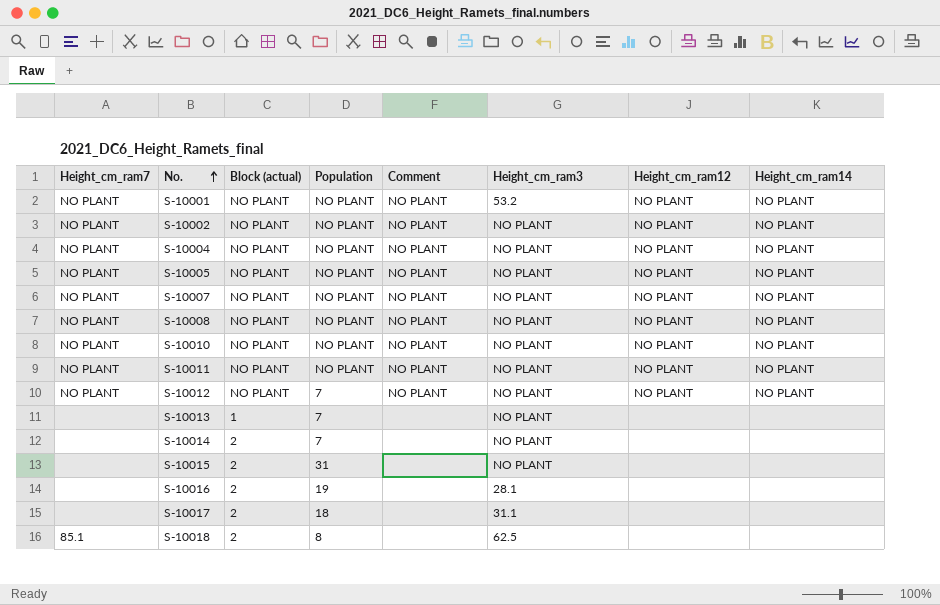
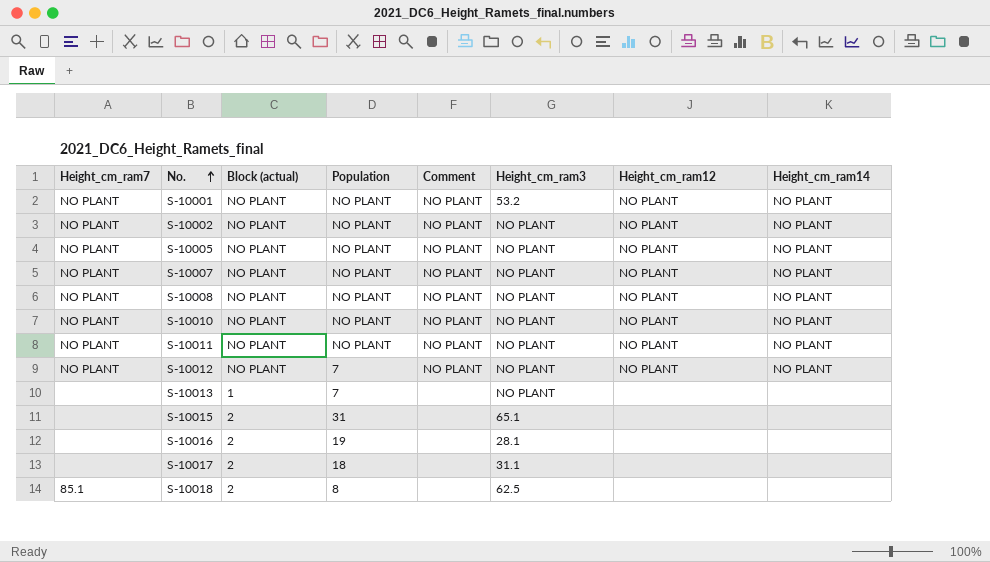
row S-10004: NO PLANT | NO PLANT | NO PLANT | NO PLANT | NO PLANT | NO PLANT | NO PLANT -> none
row S-10014: none | 2 | 7 | none | NO PLANT | none | none -> none
S-10015 | Height_cm_ram3: NO PLANT -> 65.1

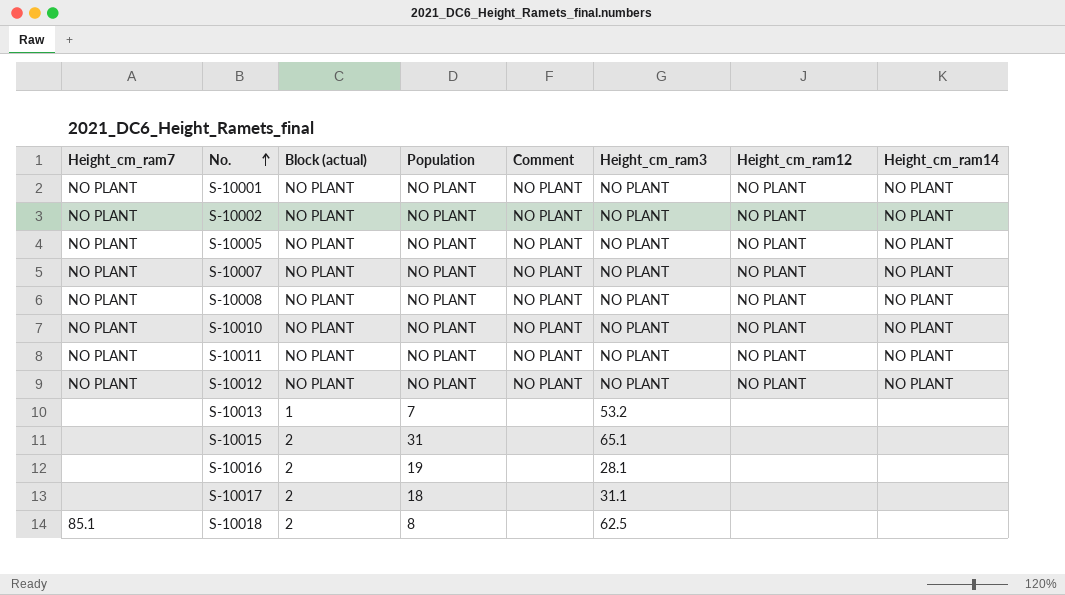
S-10001 | Height_cm_ram3: 53.2 -> NO PLANT
S-10012 | Population: 7 -> NO PLANT
S-10013 | Height_cm_ram3: NO PLANT -> 53.2

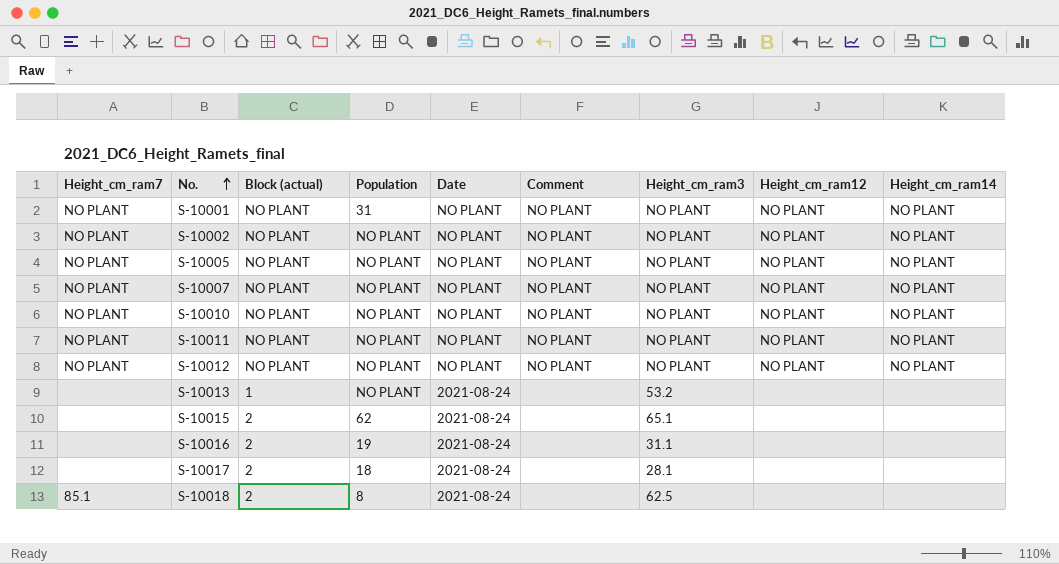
column Date | position: none -> 5
row S-10008: NO PLANT | NO PLANT | NO PLANT | NO PLANT | NO PLANT | NO PLANT | NO PLANT -> none
S-10001 | Population: NO PLANT -> 31
S-10013 | Population: 7 -> NO PLANT
S-10015 | Population: 31 -> 62
S-10016 | Height_cm_ram3: 28.1 -> 31.1
S-10017 | Height_cm_ram3: 31.1 -> 28.1

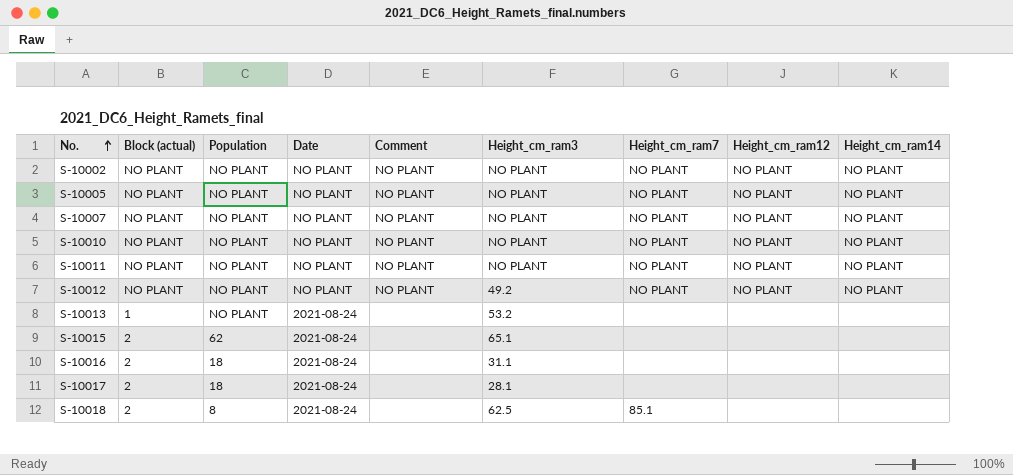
column Height_cm_ram7 | position: 1 -> 7
row S-10001: NO PLANT | NO PLANT | 31 | NO PLANT | NO PLANT | NO PLANT | NO PLANT | NO PLANT -> none
S-10012 | Height_cm_ram3: NO PLANT -> 49.2
S-10016 | Population: 19 -> 18

